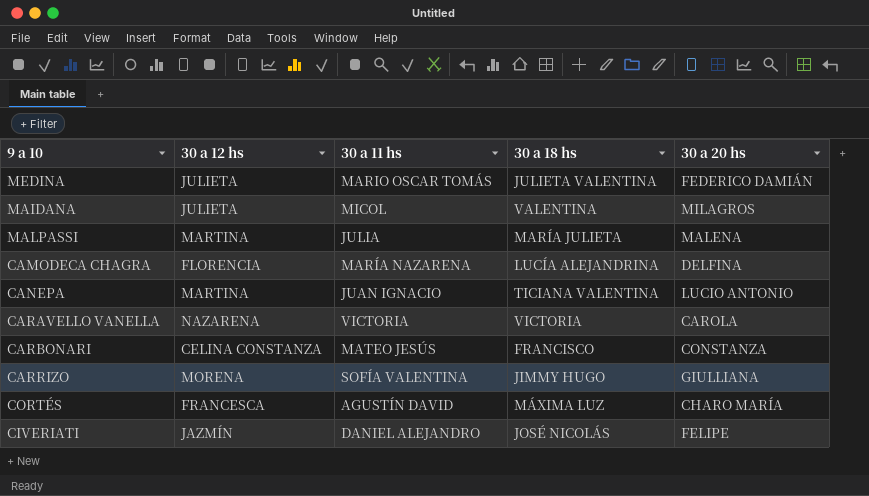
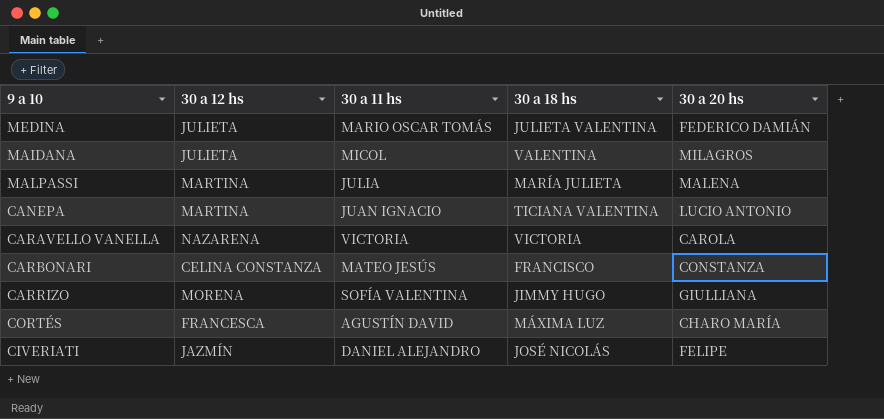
row CAMODECA CHAGRA: FLORENCIA | MARÍA NAZARENA | LUCÍA ALEJANDRINA | DELFINA -> none

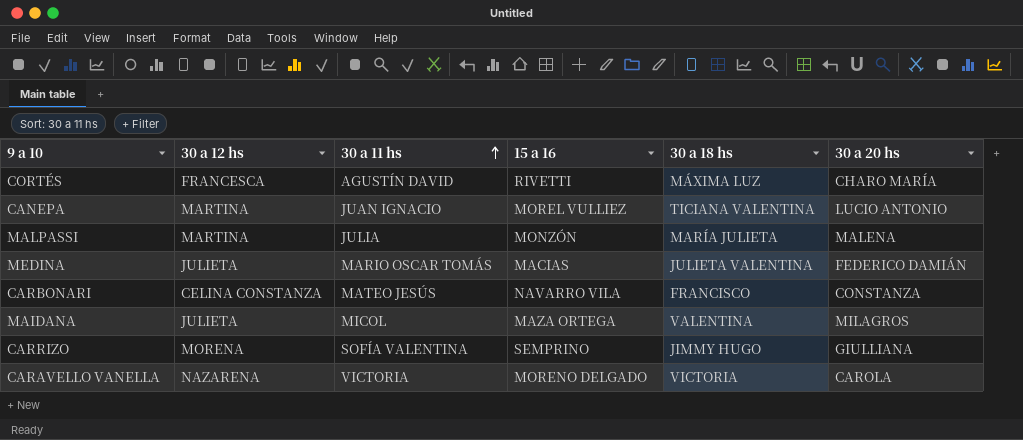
row order: none -> 30 a 11 hs ascending
column 15 a 16 | position: none -> 4
row CIVERIATI: JAZMÍN | DANIEL ALEJANDRO | JOSÉ NICOLÁS | FELIPE -> none

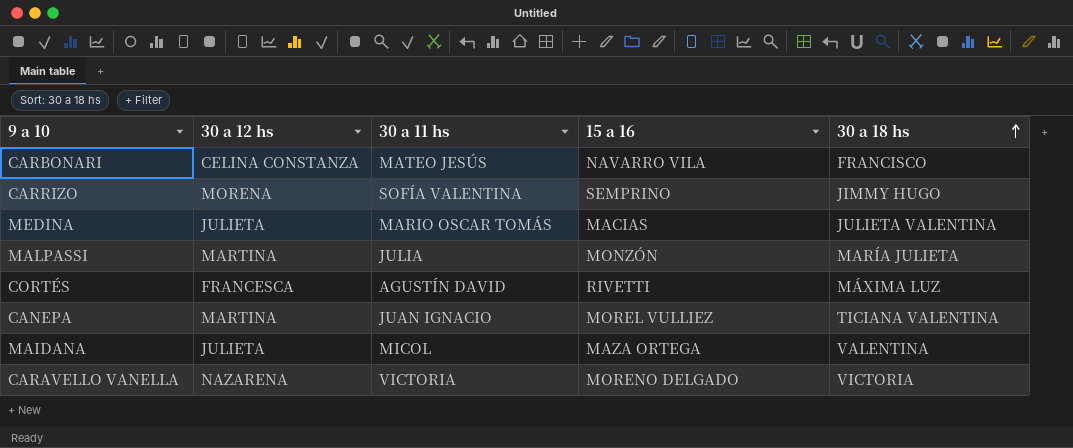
row order: 30 a 11 hs ascending -> 30 a 18 hs ascending
column 30 a 20 hs | position: 6 -> none

